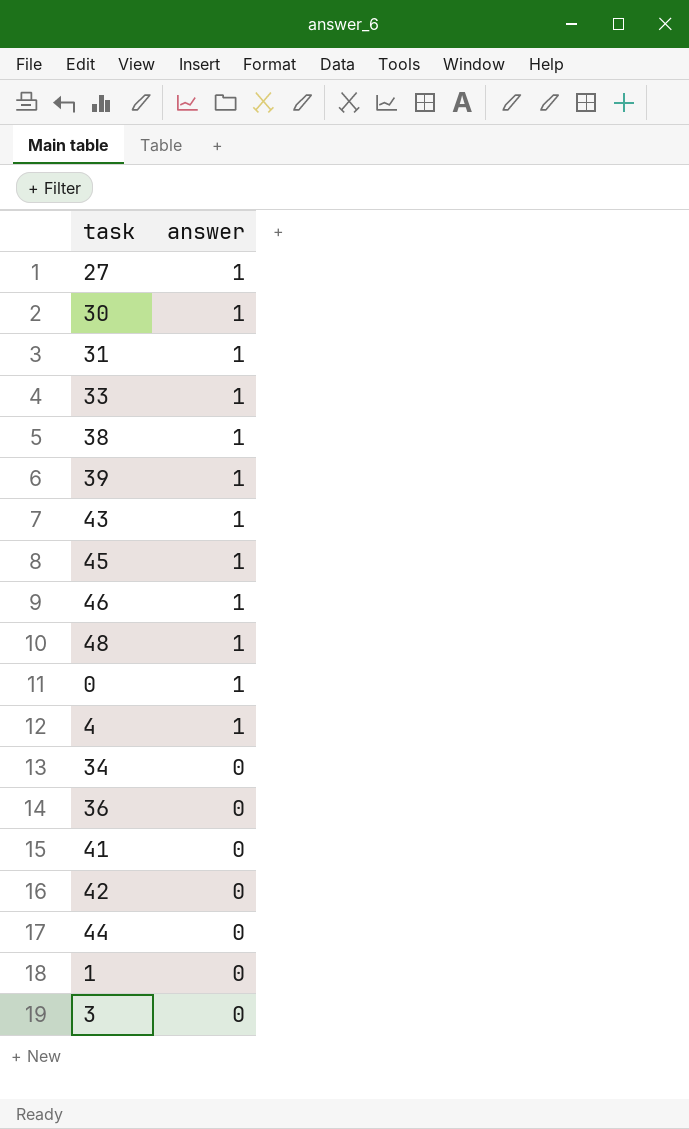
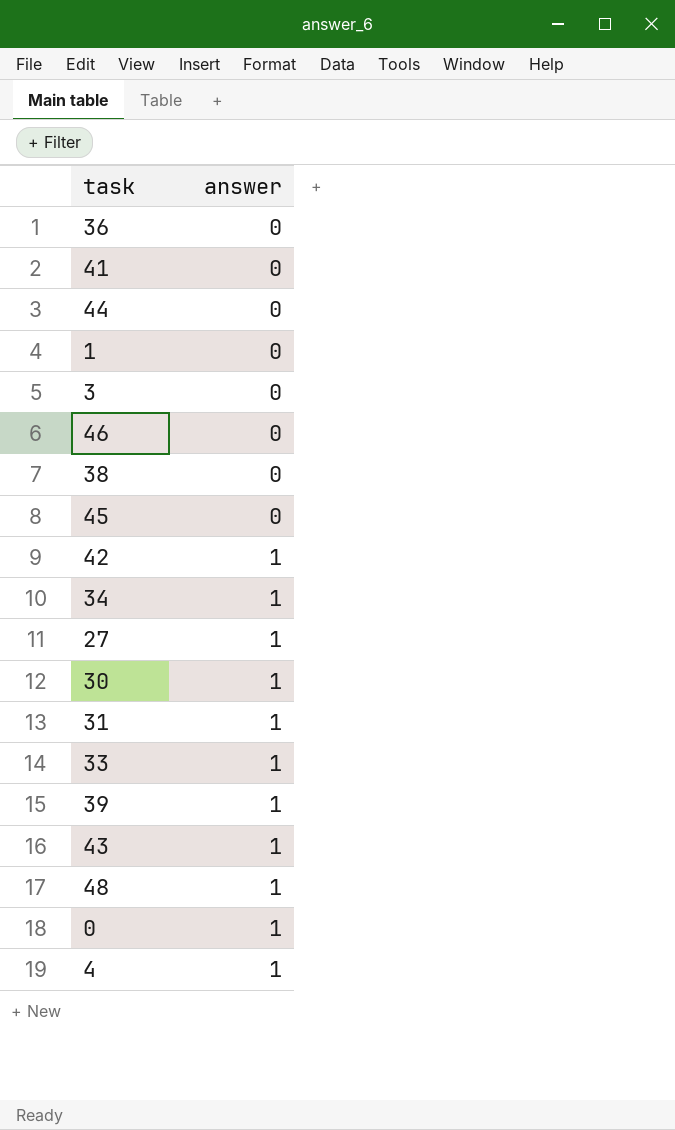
row order: answer descending -> answer ascending
46 | answer: 1 -> 0
38 | answer: 1 -> 0
45 | answer: 1 -> 0
42 | answer: 0 -> 1
34 | answer: 0 -> 1

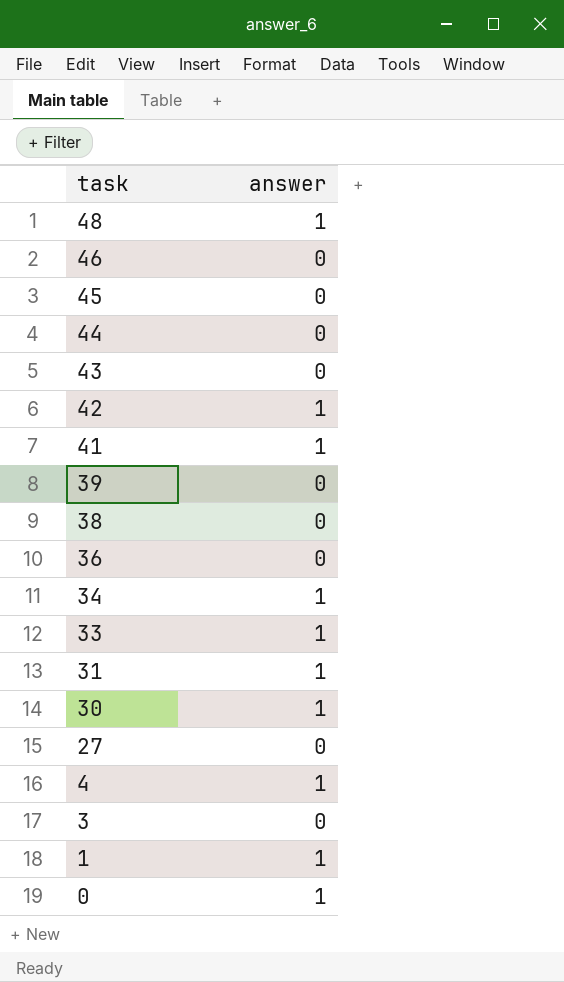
row order: answer ascending -> task descending
43 | answer: 1 -> 0
41 | answer: 0 -> 1
39 | answer: 1 -> 0
27 | answer: 1 -> 0
1 | answer: 0 -> 1

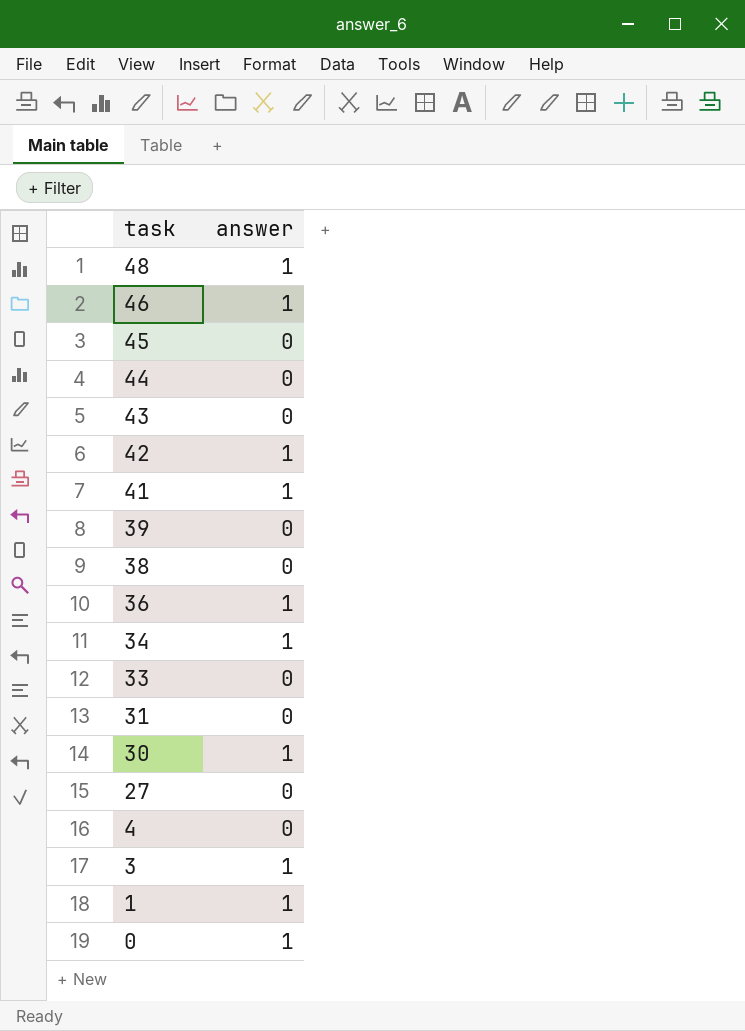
46 | answer: 0 -> 1
36 | answer: 0 -> 1
33 | answer: 1 -> 0
31 | answer: 1 -> 0
4 | answer: 1 -> 0
3 | answer: 0 -> 1

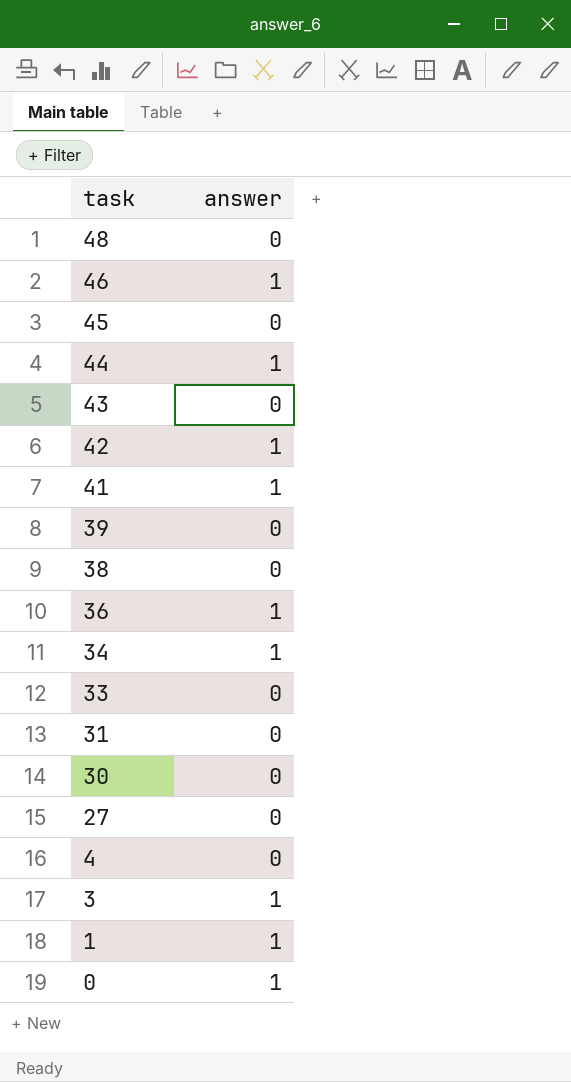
48 | answer: 1 -> 0
44 | answer: 0 -> 1
30 | answer: 1 -> 0

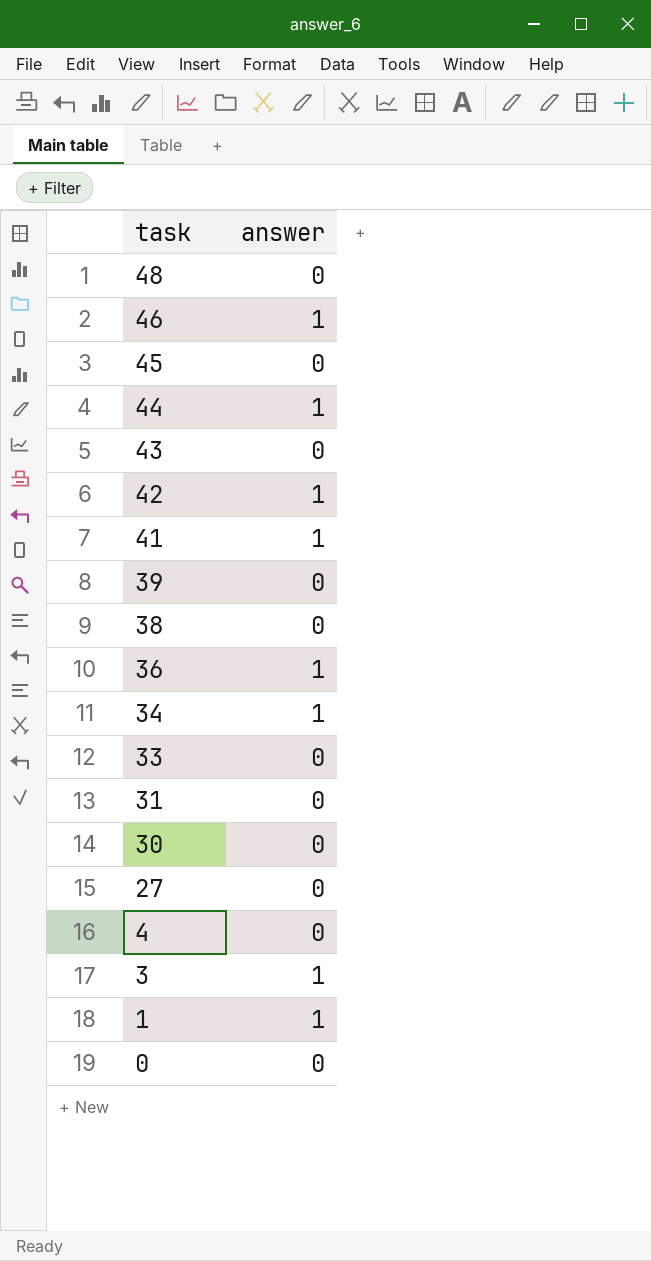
0 | answer: 1 -> 0

